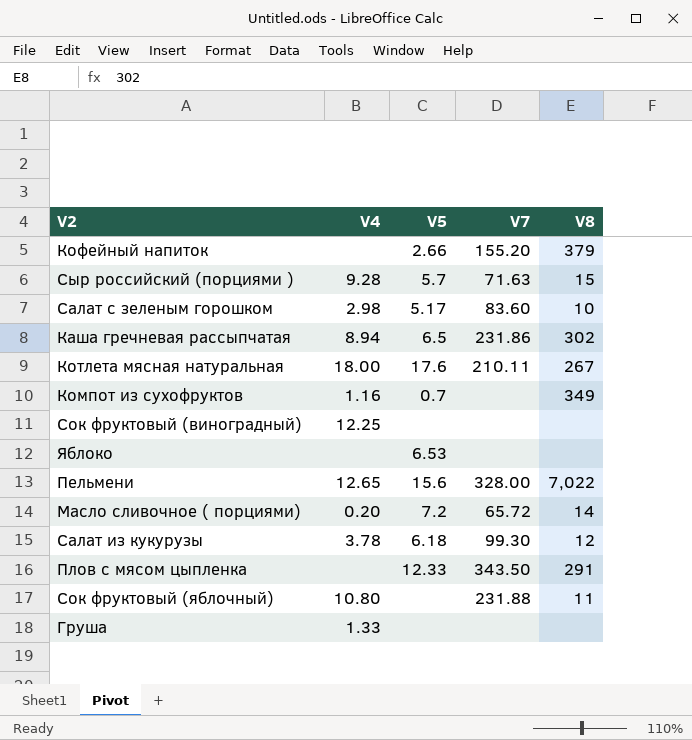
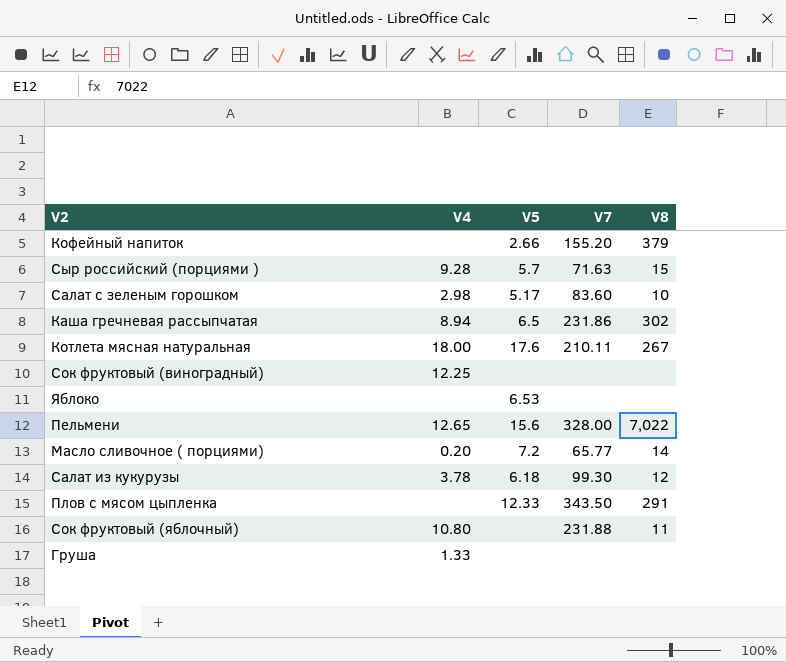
row Компот из сухофруктов: 1.16 | 0.7 | none | 349 -> none
Масло сливочное ( порциями) | V7: 65.72 -> 65.77

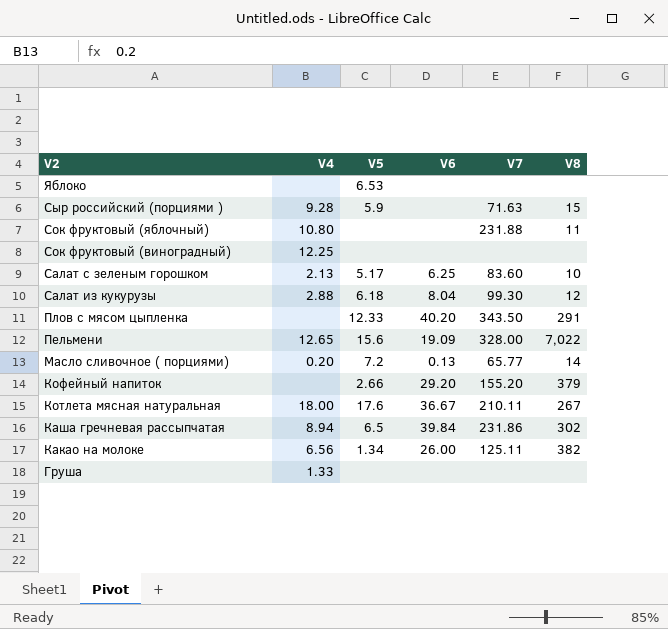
row order: none -> V2 descending
column V6 | position: none -> 4
Сыр российский (порциями ) | V5: 5.7 -> 5.9
Салат с зеленым горошком | V4: 2.98 -> 2.13
Салат из кукурузы | V4: 3.78 -> 2.88
row Какао на молоке: none -> 6.56 | 1.34 | 26.00 | 125.11 | 382

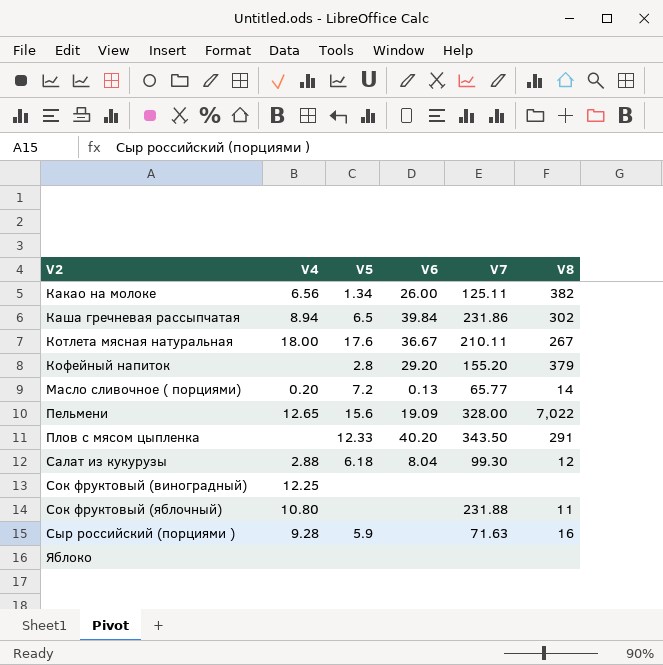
row order: V2 descending -> V2 ascending
row Салат с зеленым горошком: 2.13 | 5.17 | 6.25 | 83.60 | 10 -> none
row Груша: 1.33 | none | none | none | none -> none
Кофейный напиток | V5: 2.66 -> 2.8
Сыр российский (порциями ) | V8: 15 -> 16
Яблоко | V5: 6.53 -> none

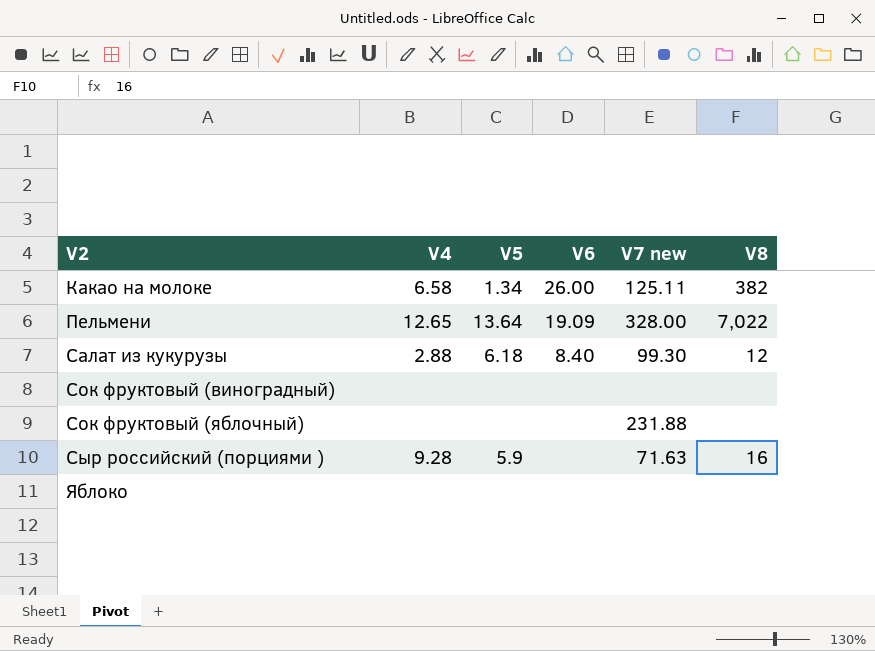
column name: V7 -> V7 new
row Каша гречневая рассыпчатая: 8.94 | 6.5 | 39.84 | 231.86 | 302 -> none
row Котлета мясная натуральная: 18.00 | 17.6 | 36.67 | 210.11 | 267 -> none
row Кофейный напиток: none | 2.8 | 29.20 | 155.20 | 379 -> none
row Масло сливочное ( порциями): 0.20 | 7.2 | 0.13 | 65.77 | 14 -> none
row Плов с мясом цыпленка: none | 12.33 | 40.20 | 343.50 | 291 -> none
Какао на молоке | V4: 6.56 -> 6.58
Пельмени | V5: 15.6 -> 13.64
Салат из кукурузы | V6: 8.04 -> 8.40
Сок фруктовый (виноградный) | V4: 12.25 -> none
Сок фруктовый (яблочный) | V4: 10.80 -> none
Сок фруктовый (яблочный) | V8: 11 -> none

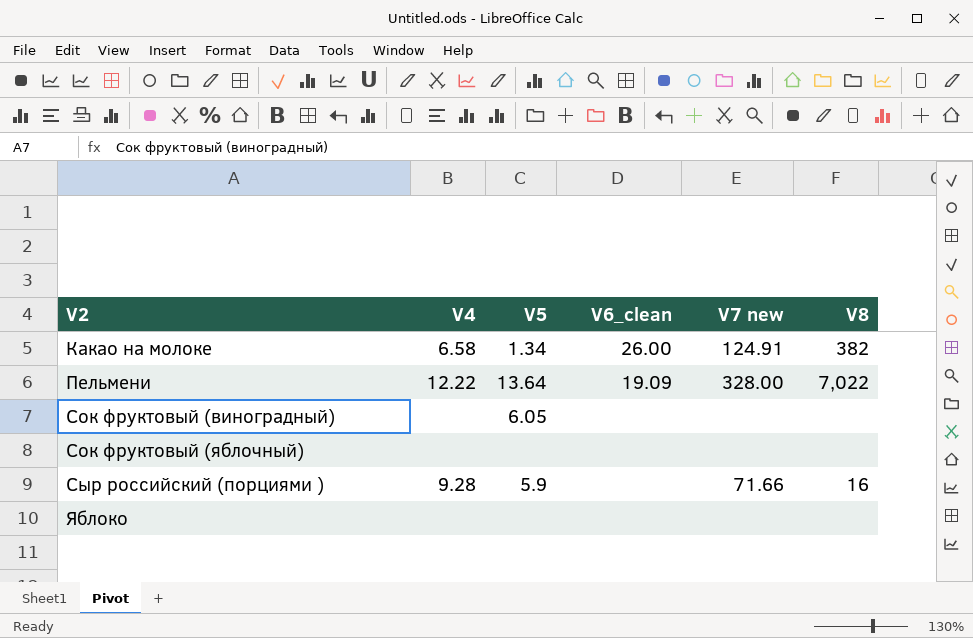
column name: V6 -> V6_clean
row Салат из кукурузы: 2.88 | 6.18 | 8.40 | 99.30 | 12 -> none
Какао на молоке | V7 new: 125.11 -> 124.91
Пельмени | V4: 12.65 -> 12.22
Сок фруктовый (виноградный) | V5: none -> 6.05
Сок фруктовый (яблочный) | V7 new: 231.88 -> none
Сыр российский (порциями ) | V7 new: 71.63 -> 71.66

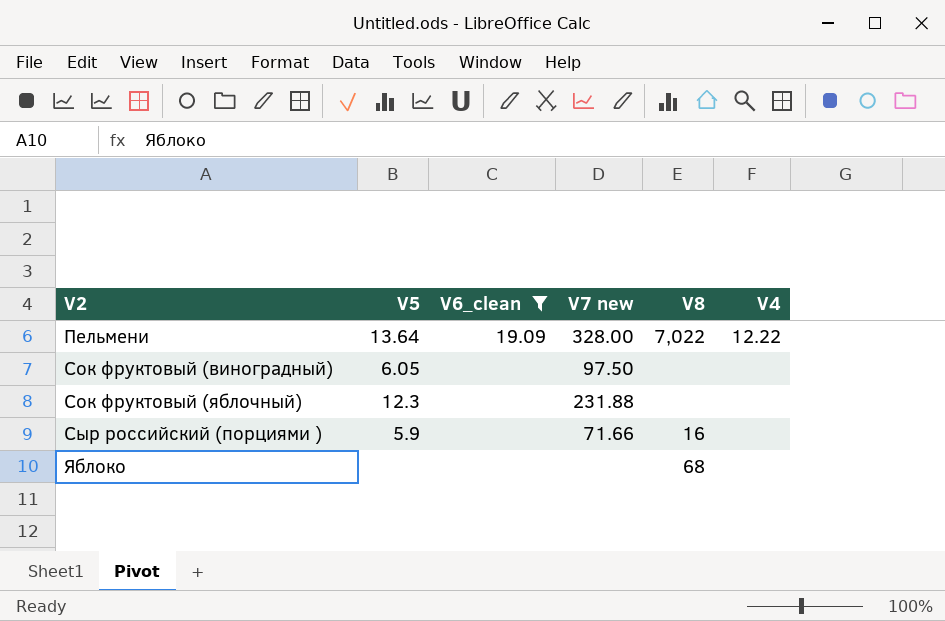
filter: none -> V6_clean != 26.00
column V4 | position: 2 -> 6
Сок фруктовый (виноградный) | V7 new: none -> 97.50
Сок фруктовый (яблочный) | V5: none -> 12.3
Сок фруктовый (яблочный) | V7 new: none -> 231.88
Сыр российский (порциями ) | V4: 9.28 -> none
Яблоко | V8: none -> 68

